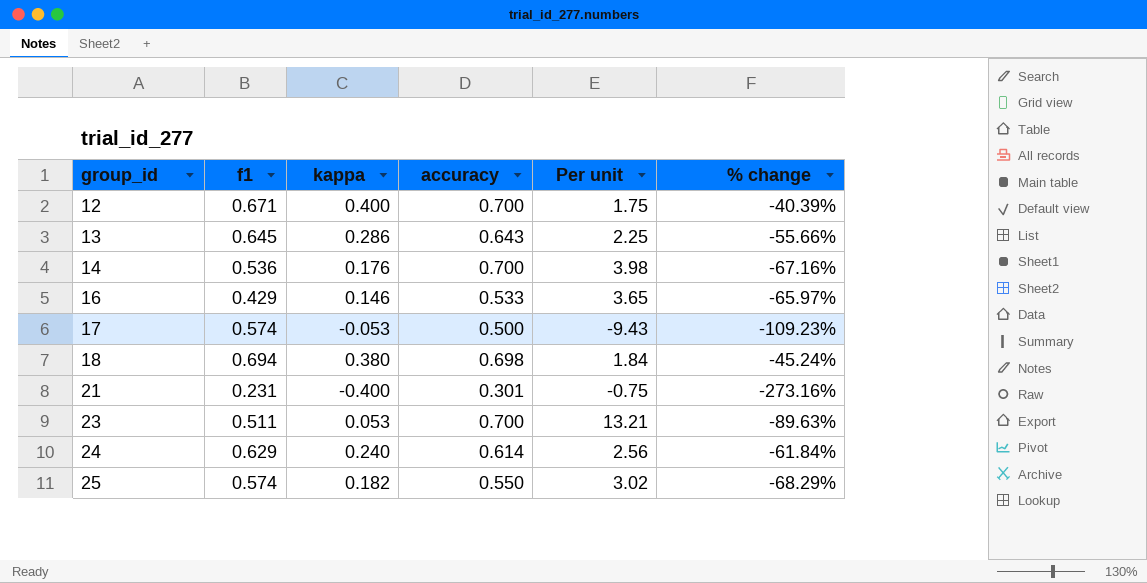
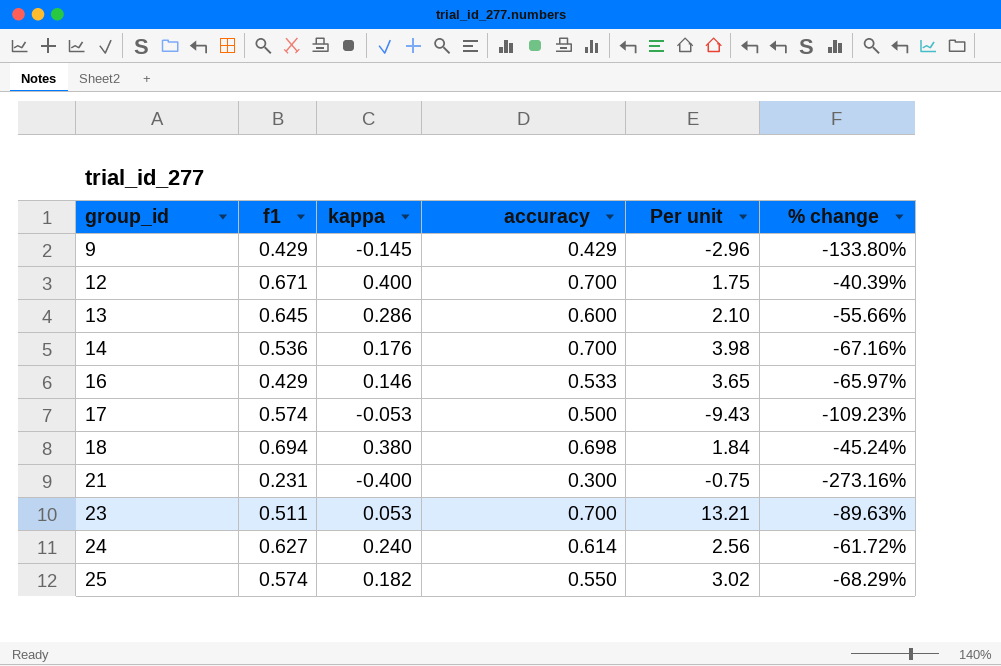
row 9: none -> 0.429 | -0.145 | 0.429 | -2.96 | -133.80%
13 | accuracy: 0.643 -> 0.600
13 | Per unit: 2.25 -> 2.10
21 | accuracy: 0.301 -> 0.300
24 | f1: 0.629 -> 0.627
24 | % change: -61.84% -> -61.72%

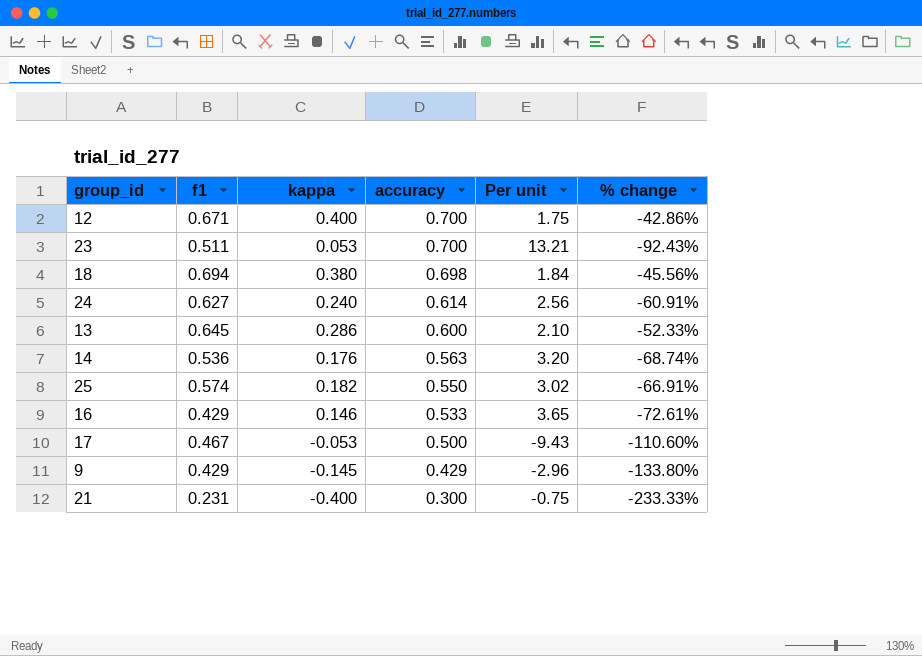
row order: group_id ascending -> accuracy descending
column % change | formula: ([kappa] - [f1]) / [f1] -> ([kappa] - [accuracy]) / [accuracy]
14 | accuracy: 0.700 -> 0.563
14 | Per unit: 3.98 -> 3.20
17 | f1: 0.574 -> 0.467

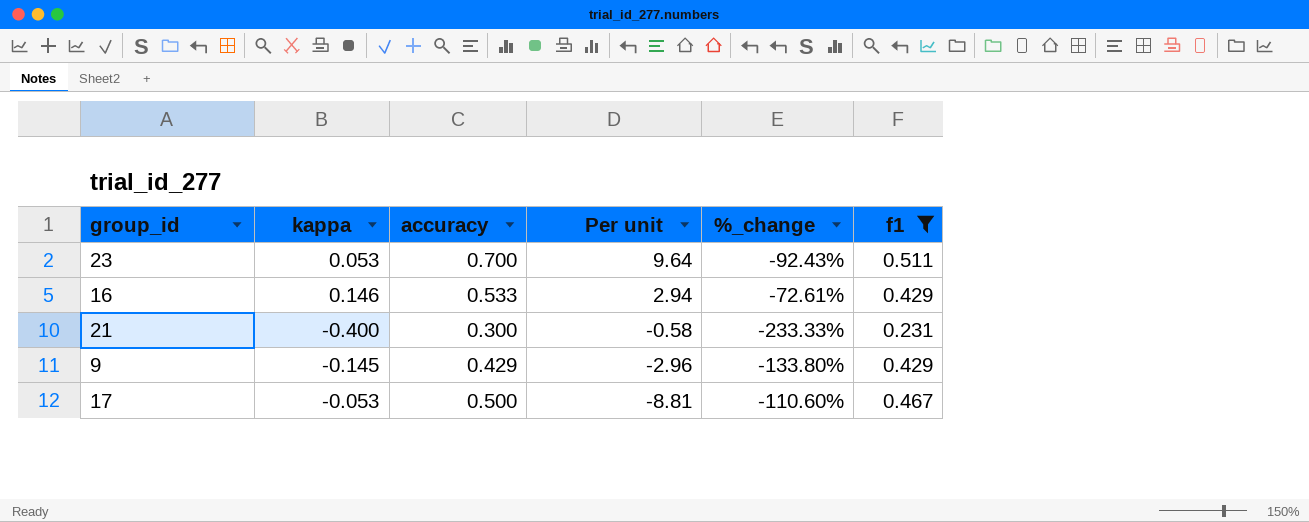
filter: none -> f1 <= 0.511
row order: accuracy descending -> Per unit descending
column Per unit | formula: [accuracy] / [kappa] -> [f1] / [kappa]
column name: % change -> %_change
column f1 | position: 2 -> 6

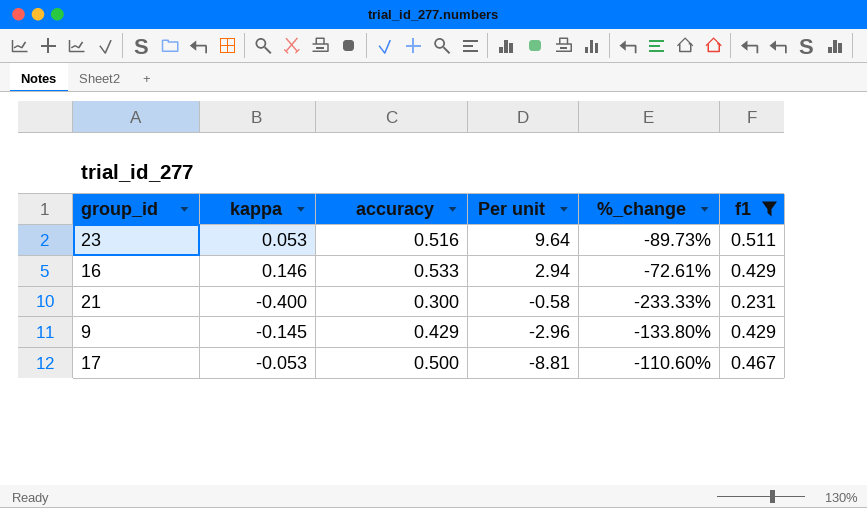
23 | accuracy: 0.700 -> 0.516
23 | %_change: -92.43% -> -89.73%

